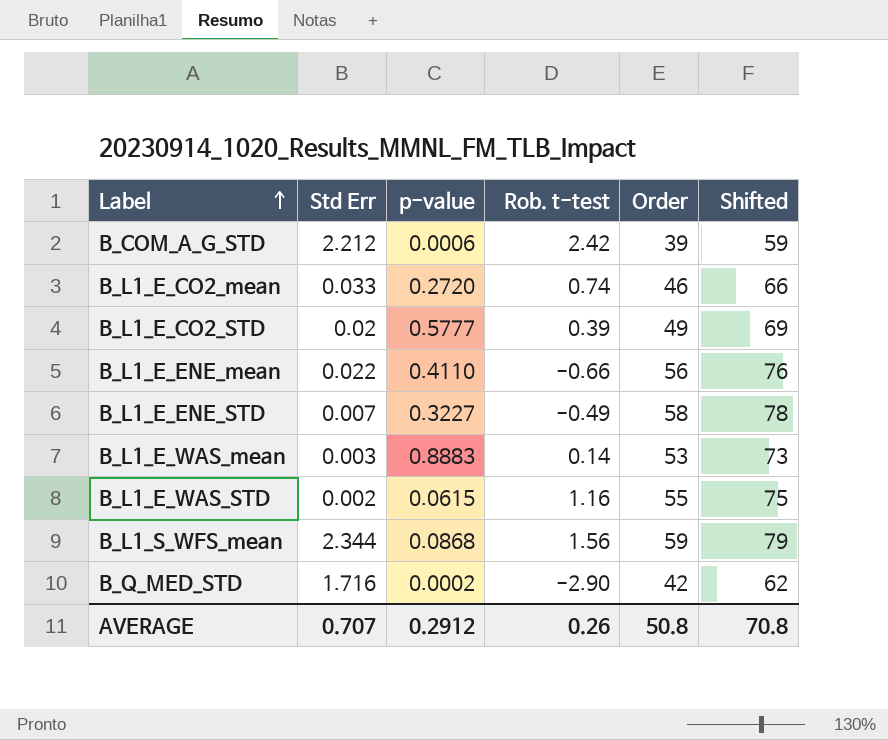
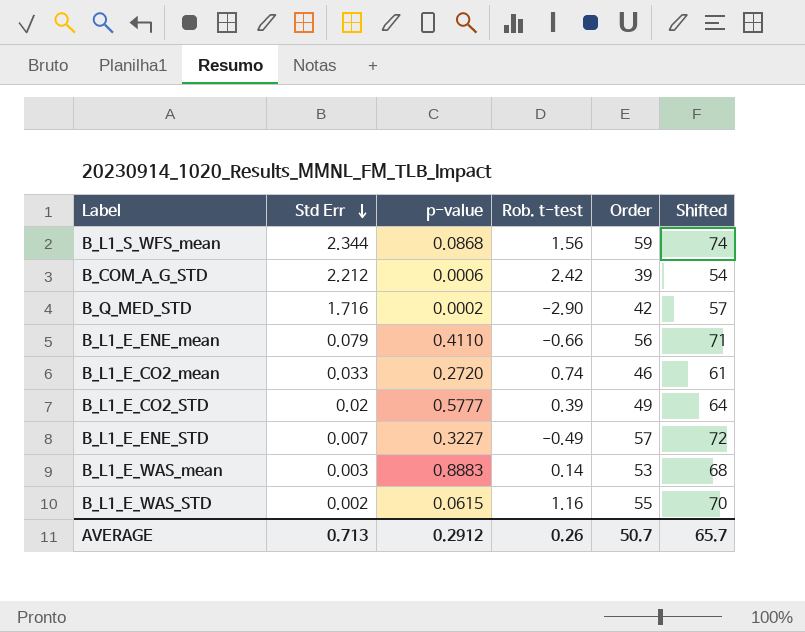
row order: Label ascending -> Std Err descending
column Shifted | formula: [Order] + 20 -> [Order] + 15
B_L1_E_ENE_mean | Std Err: 0.022 -> 0.079
B_L1_E_ENE_STD | Order: 58 -> 57
AVERAGE | Std Err: 0.707 -> 0.713
AVERAGE | Order: 50.8 -> 50.7
AVERAGE | Shifted: 70.8 -> 65.7

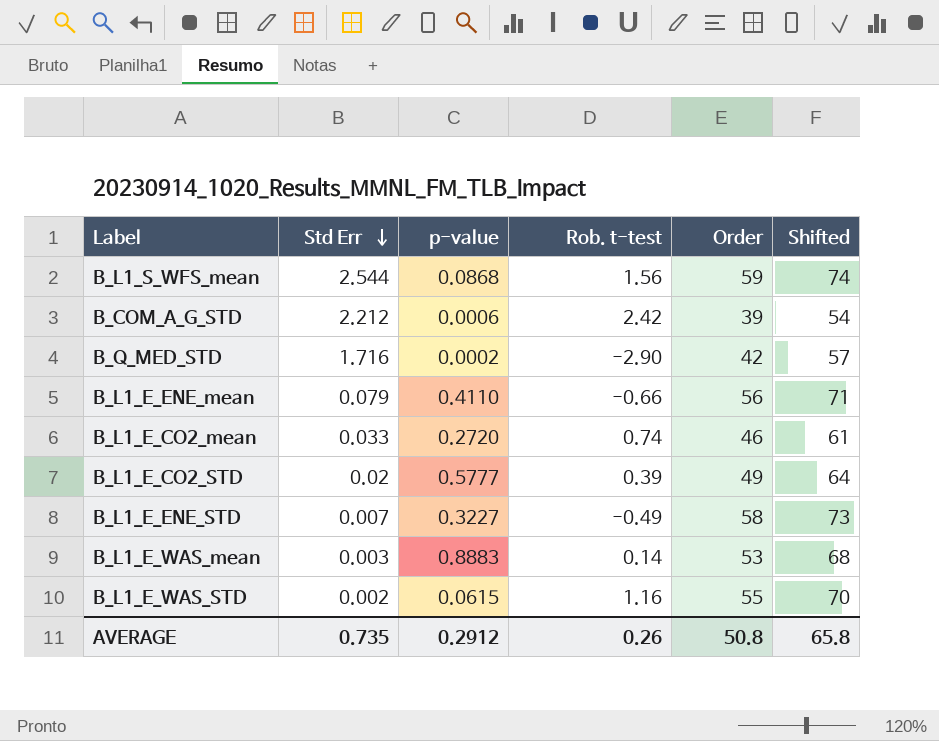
B_L1_S_WFS_mean | Std Err: 2.344 -> 2.544
B_L1_E_ENE_STD | Order: 57 -> 58
B_L1_E_ENE_STD | Shifted: 72 -> 73
AVERAGE | Std Err: 0.713 -> 0.735
AVERAGE | Order: 50.7 -> 50.8
AVERAGE | Shifted: 65.7 -> 65.8

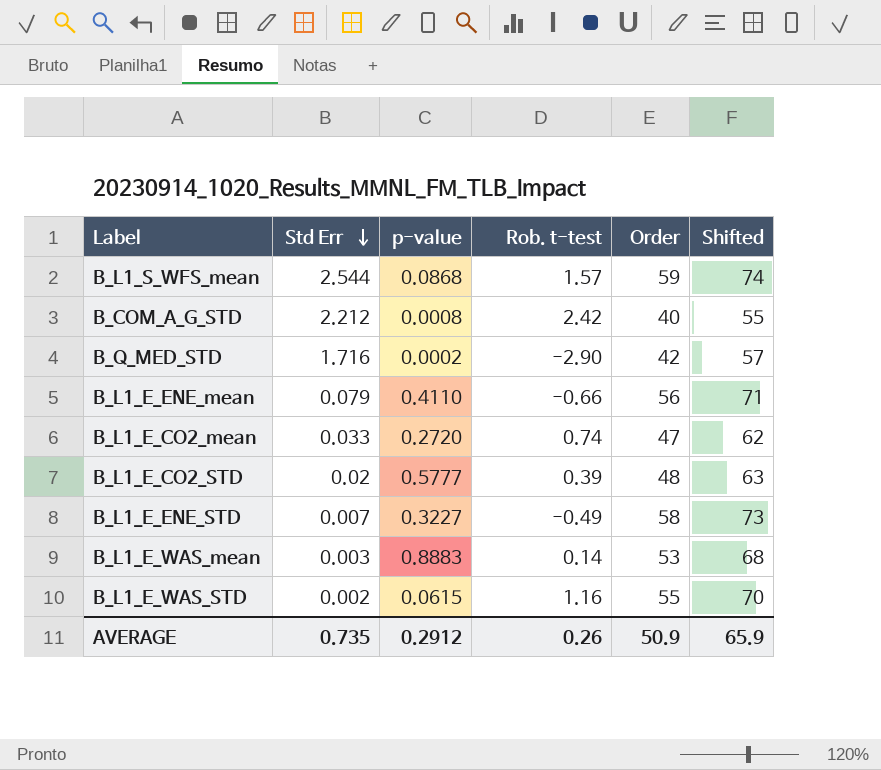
B_L1_S_WFS_mean | Rob. t-test: 1.56 -> 1.57
B_COM_A_G_STD | p-value: 0.0006 -> 0.0008
B_COM_A_G_STD | Order: 39 -> 40
B_COM_A_G_STD | Shifted: 54 -> 55
B_L1_E_CO2_mean | Order: 46 -> 47
B_L1_E_CO2_mean | Shifted: 61 -> 62
B_L1_E_CO2_STD | Order: 49 -> 48
B_L1_E_CO2_STD | Shifted: 64 -> 63
AVERAGE | Order: 50.8 -> 50.9
AVERAGE | Shifted: 65.8 -> 65.9

